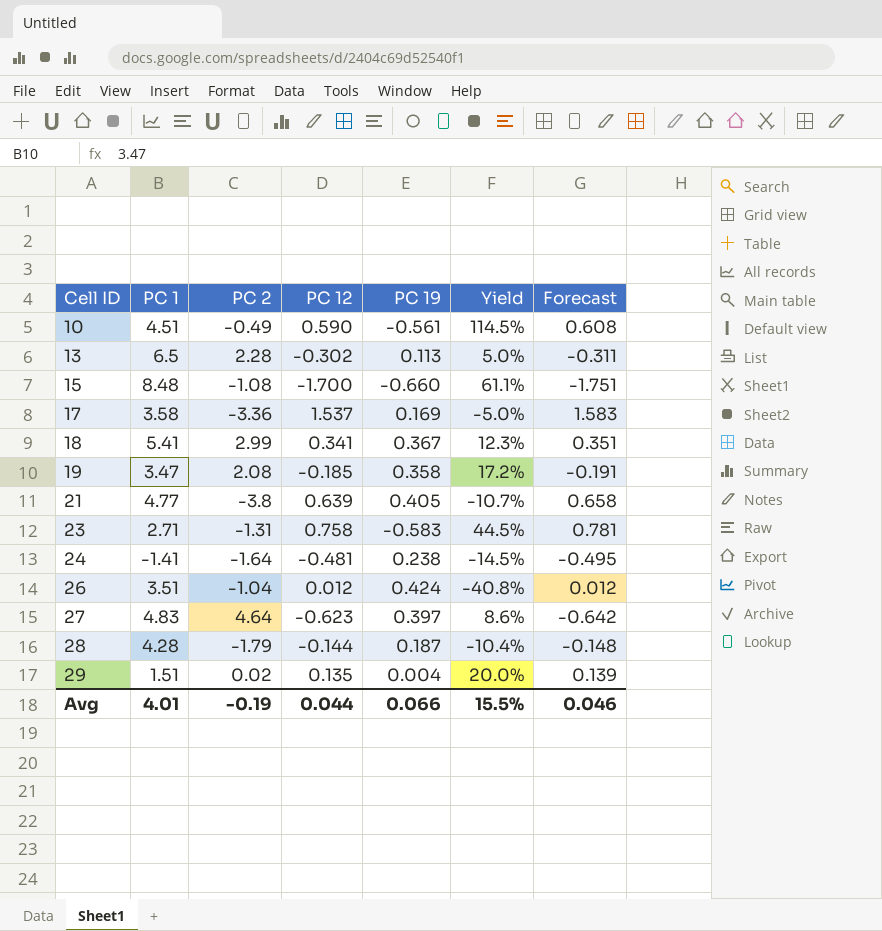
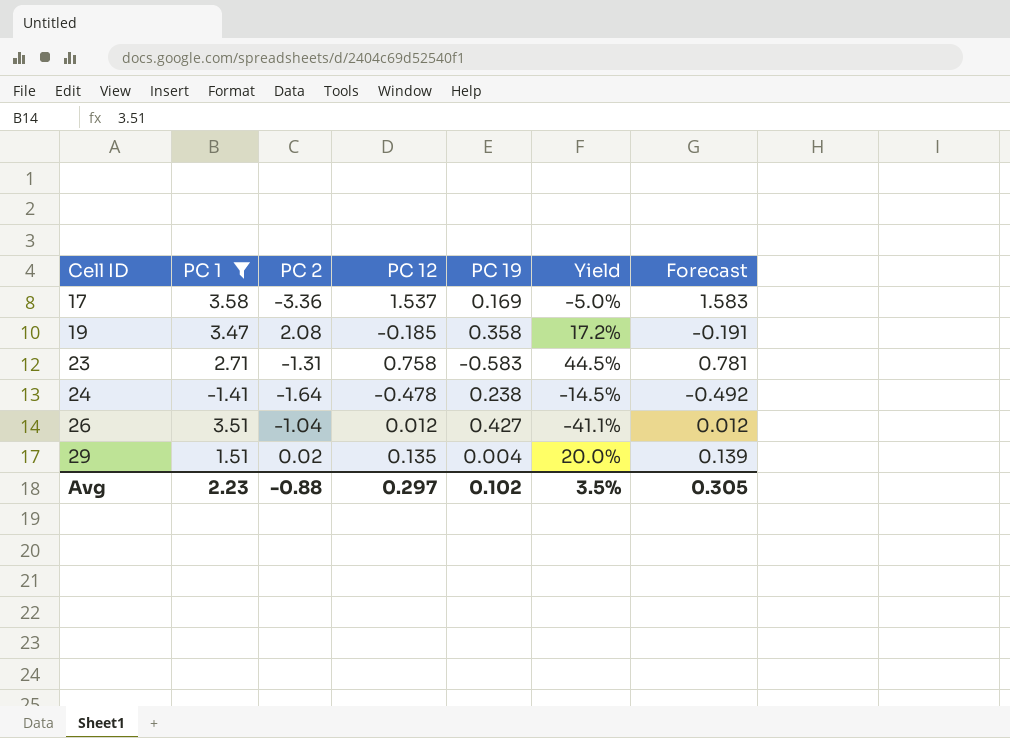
filter: none -> PC 1 <= 3.58
24 | PC 12: -0.481 -> -0.478
24 | Forecast: -0.495 -> -0.492
26 | PC 19: 0.424 -> 0.427
26 | Yield: -40.8% -> -41.1%
Avg | PC 1: 4.01 -> 2.23
Avg | PC 2: -0.19 -> -0.88
Avg | PC 12: 0.044 -> 0.297
Avg | PC 19: 0.066 -> 0.102
Avg | Yield: 15.5% -> 3.5%
Avg | Forecast: 0.046 -> 0.305

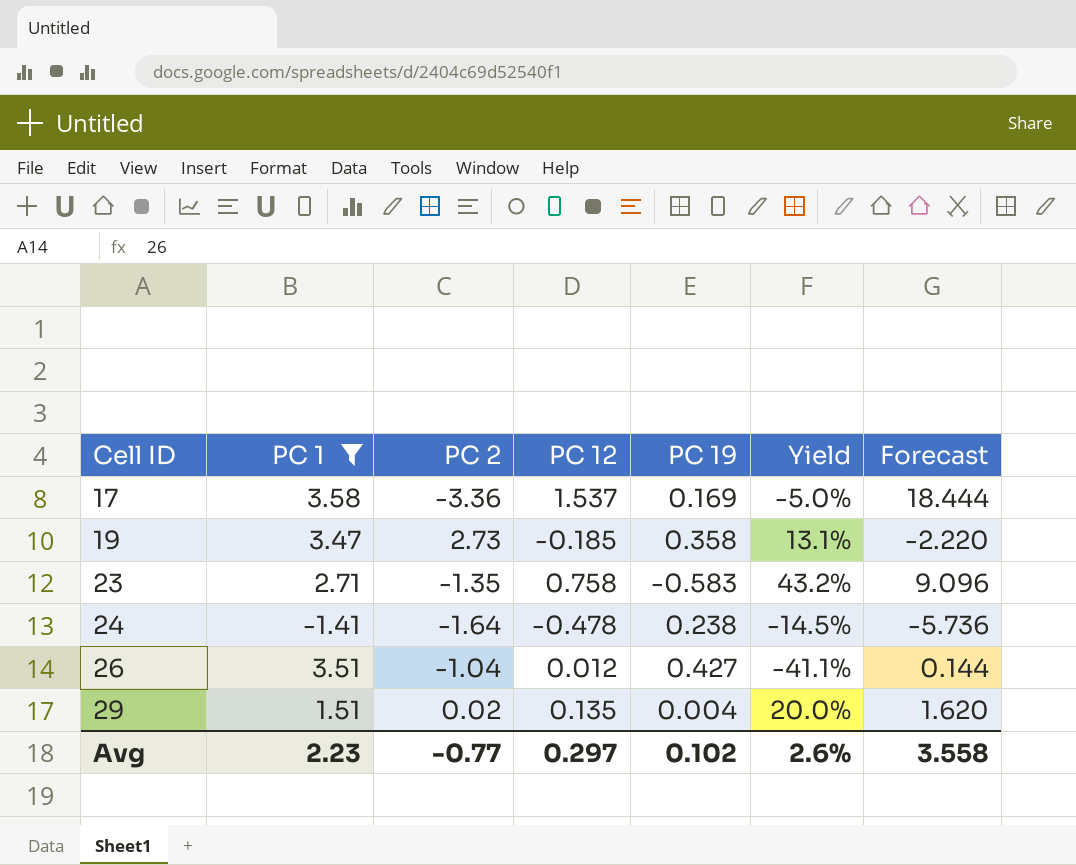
column Forecast | formula: [PC 12] * 1.03 -> [PC 12] * 12
19 | PC 2: 2.08 -> 2.73
19 | Yield: 17.2% -> 13.1%
23 | PC 2: -1.31 -> -1.35
23 | Yield: 44.5% -> 43.2%
Avg | PC 2: -0.88 -> -0.77
Avg | Yield: 3.5% -> 2.6%
Avg | Forecast: 0.305 -> 3.558

